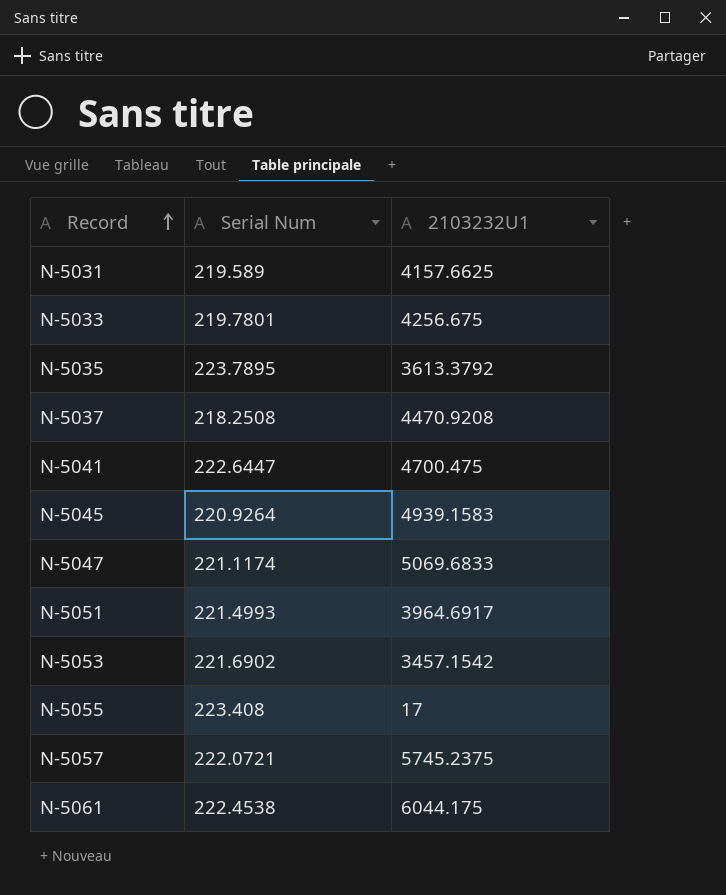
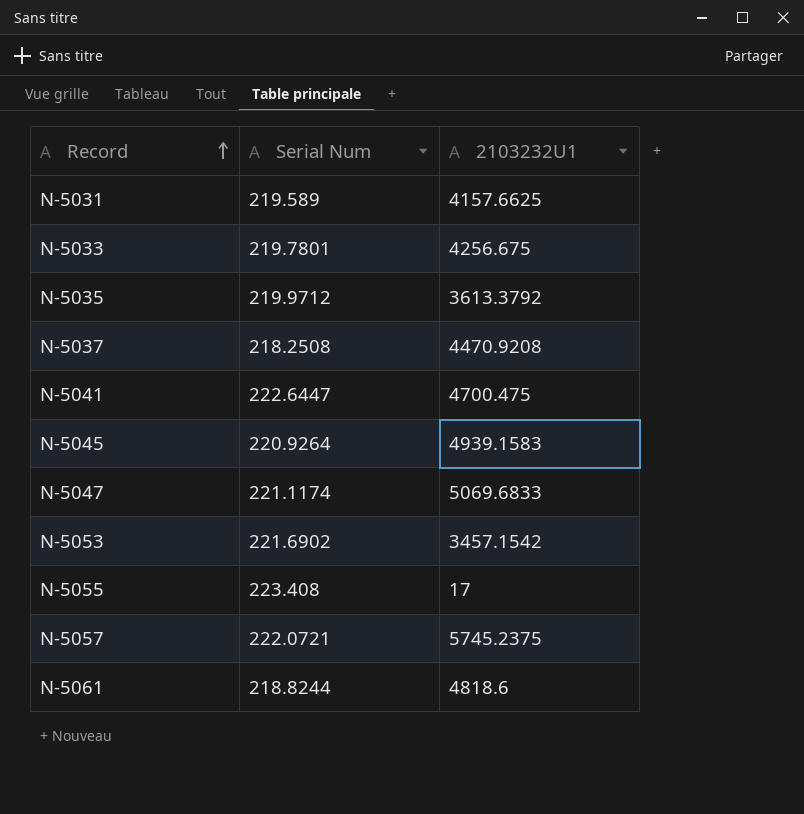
row N-5051: 221.4993 | 3964.6917 -> none
N-5035 | Serial Num: 223.7895 -> 219.9712
N-5061 | Serial Num: 222.4538 -> 218.8244
N-5061 | 2103232U1: 6044.175 -> 4818.6

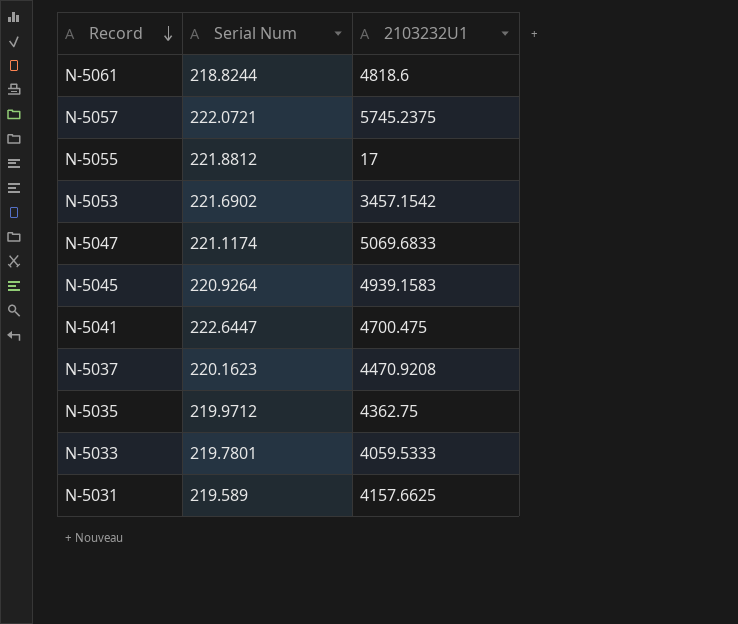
row order: Record ascending -> Record descending
N-5055 | Serial Num: 223.408 -> 221.8812
N-5037 | Serial Num: 218.2508 -> 220.1623
N-5035 | 2103232U1: 3613.3792 -> 4362.75
N-5033 | 2103232U1: 4256.675 -> 4059.5333

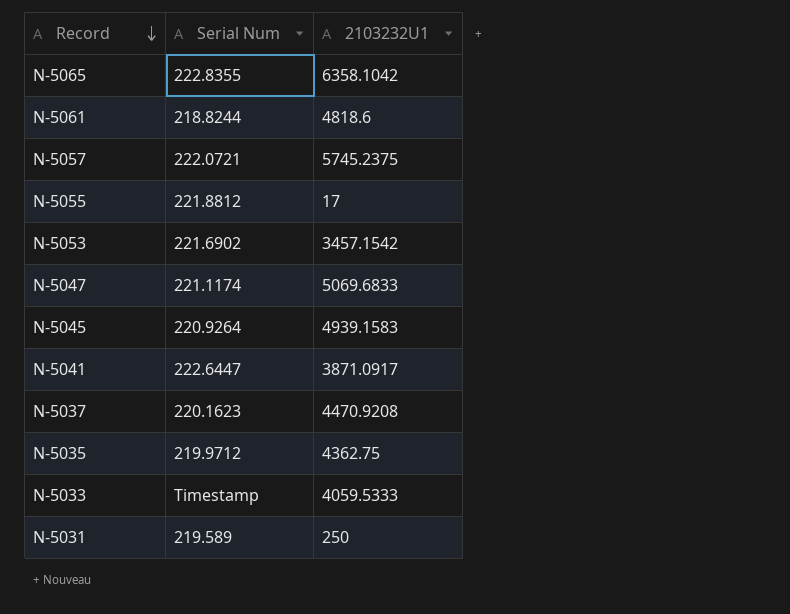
row N-5065: none -> 222.8355 | 6358.1042
N-5041 | 2103232U1: 4700.475 -> 3871.0917
N-5033 | Serial Num: 219.7801 -> Timestamp
N-5031 | 2103232U1: 4157.6625 -> 250

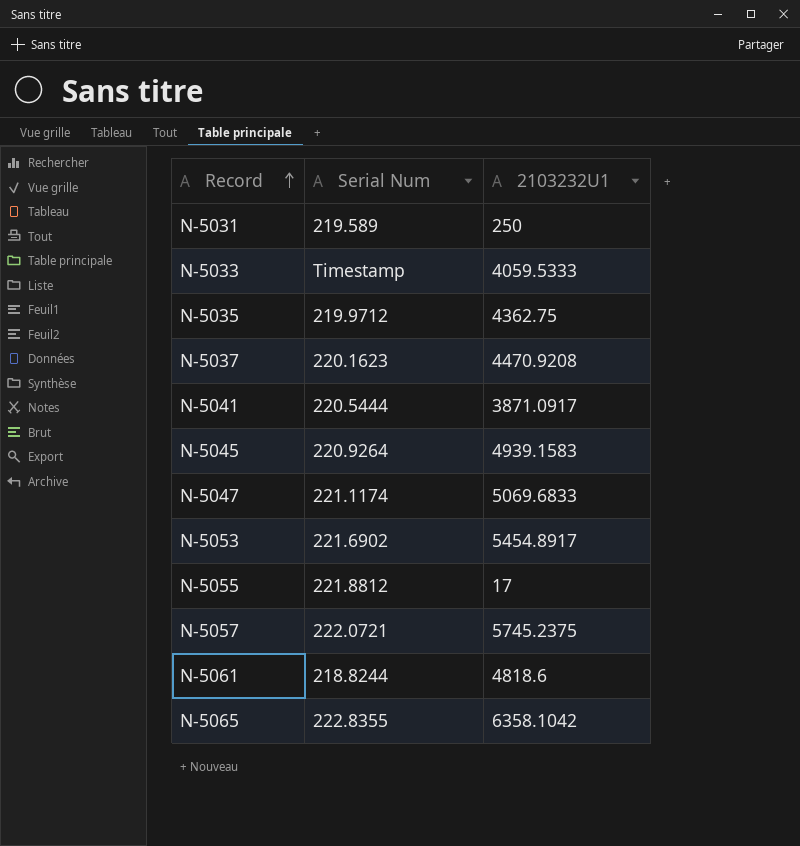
row order: Record descending -> Record ascending
N-5041 | Serial Num: 222.6447 -> 220.5444
N-5053 | 2103232U1: 3457.1542 -> 5454.8917

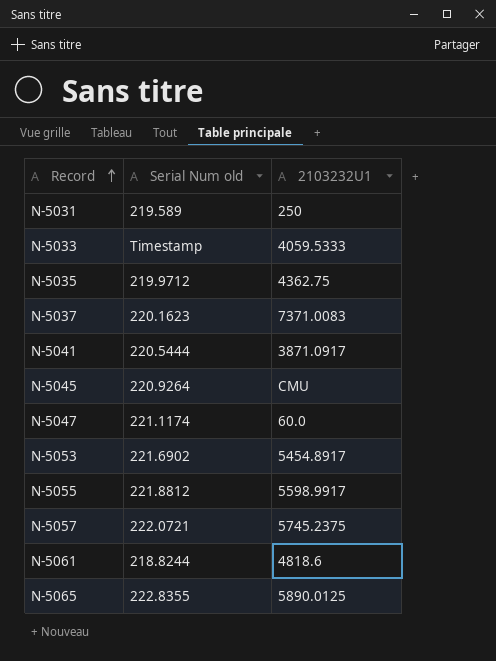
column name: Serial Num -> Serial Num old
N-5037 | 2103232U1: 4470.9208 -> 7371.0083
N-5045 | 2103232U1: 4939.1583 -> CMU
N-5047 | 2103232U1: 5069.6833 -> 60.0
N-5055 | 2103232U1: 17 -> 5598.9917
N-5065 | 2103232U1: 6358.1042 -> 5890.0125

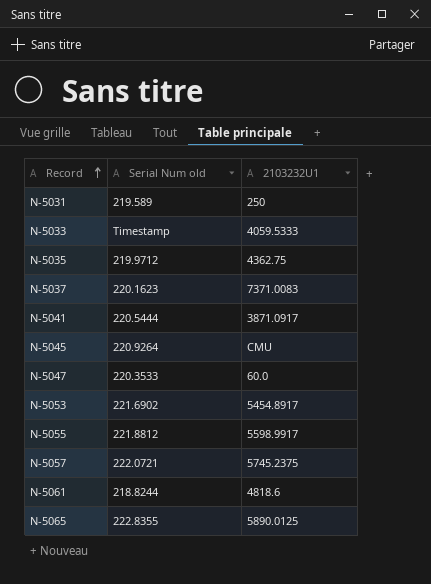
N-5047 | Serial Num old: 221.1174 -> 220.3533

